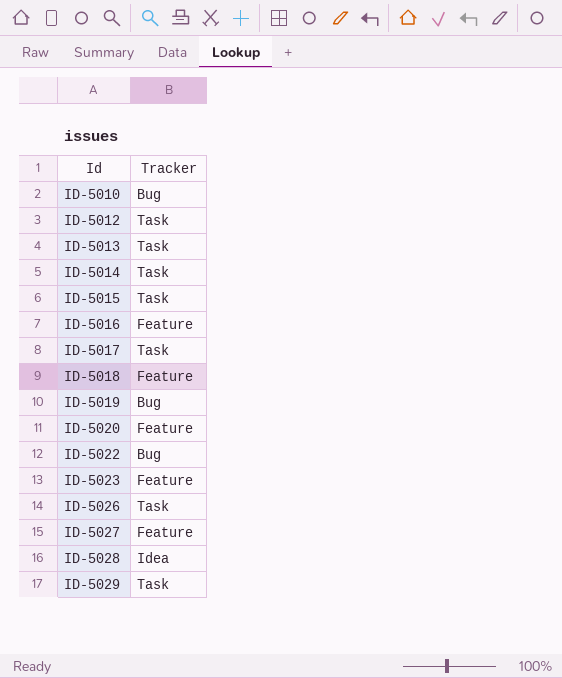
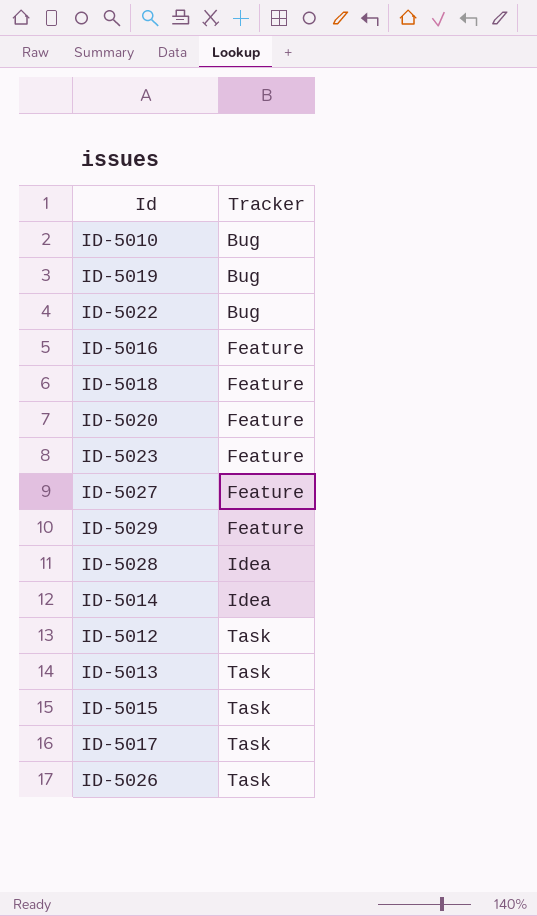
row order: Id ascending -> Tracker ascending
ID-5029 | Tracker: Task -> Feature
ID-5014 | Tracker: Task -> Idea

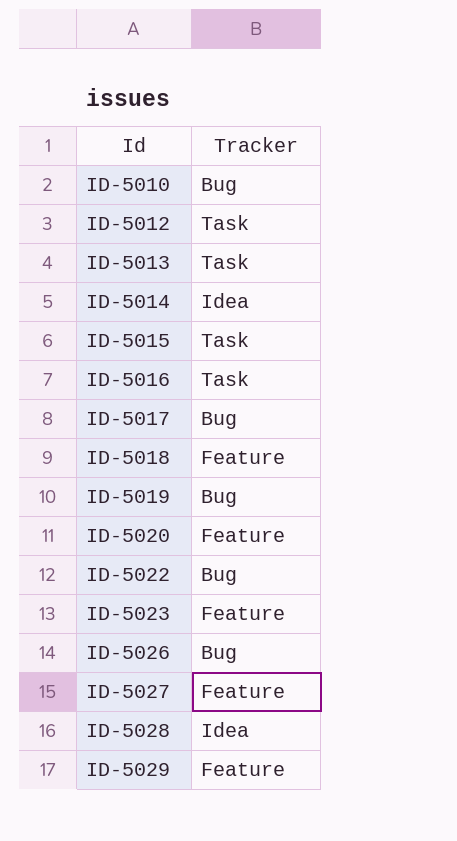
row order: Tracker ascending -> Id ascending
ID-5016 | Tracker: Feature -> Task
ID-5017 | Tracker: Task -> Bug
ID-5026 | Tracker: Task -> Bug

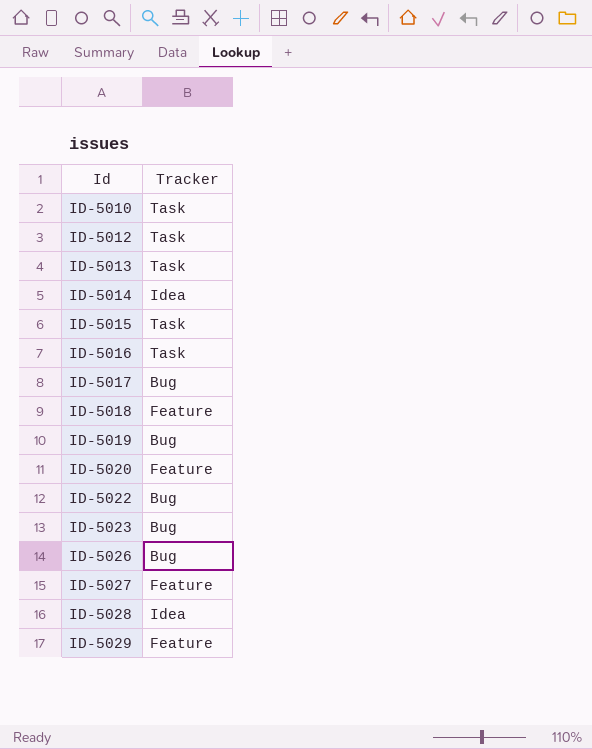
ID-5010 | Tracker: Bug -> Task
ID-5023 | Tracker: Feature -> Bug

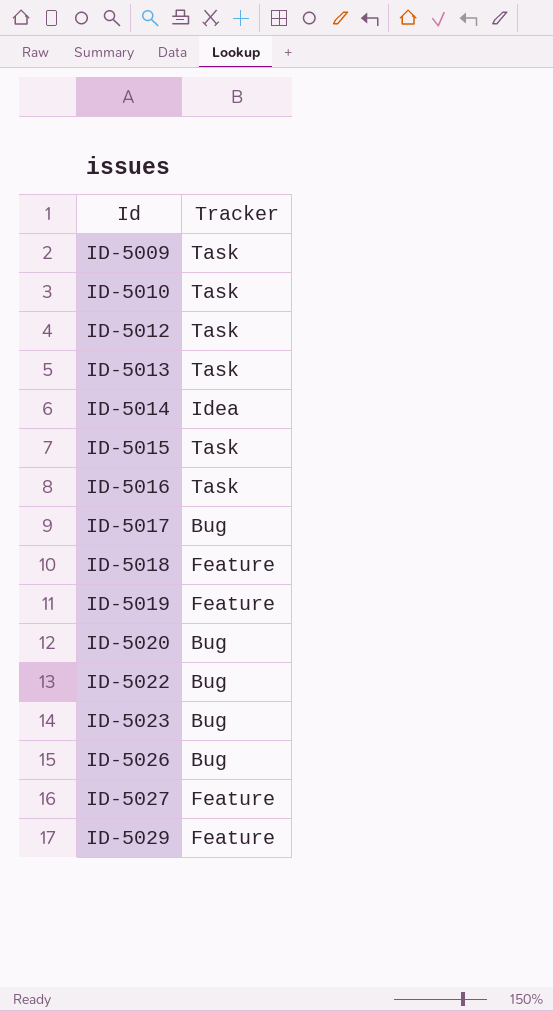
row ID-5028: Idea -> none
row ID-5009: none -> Task
ID-5019 | Tracker: Bug -> Feature
ID-5020 | Tracker: Feature -> Bug

